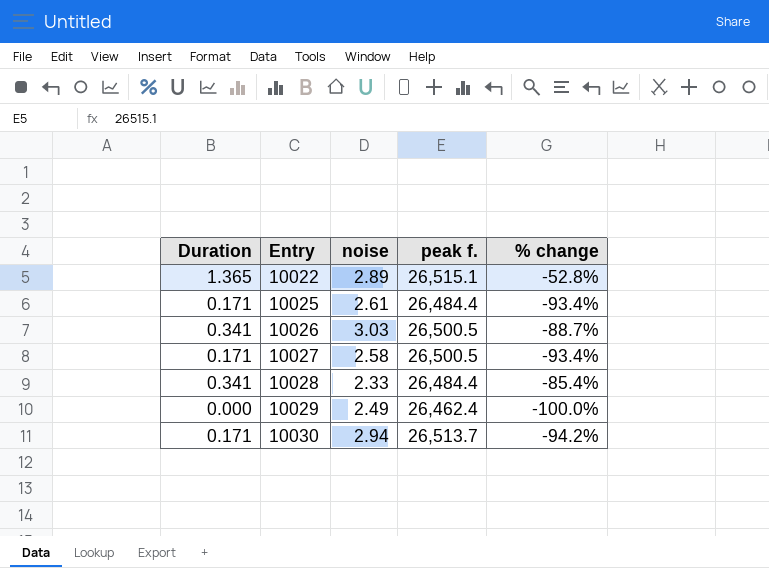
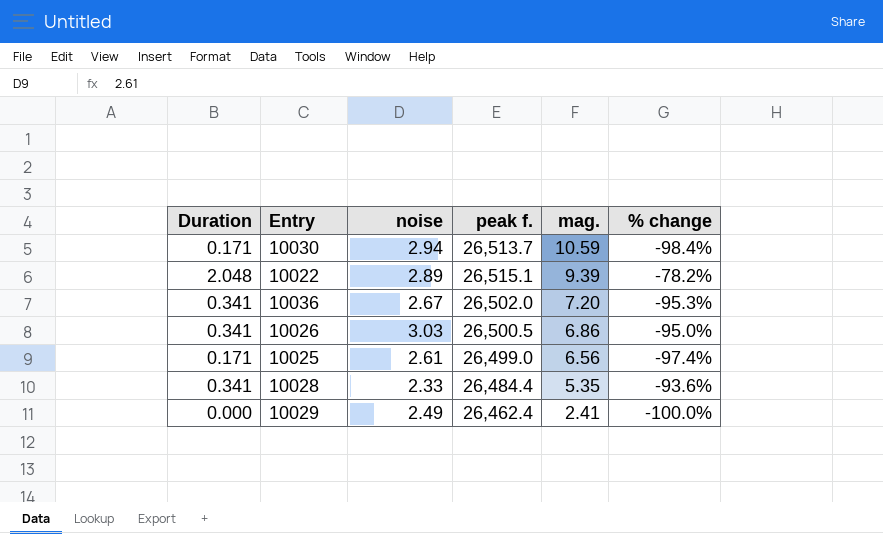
row order: Entry ascending -> mag. descending
column mag. | position: none -> 5
column % change | formula: ([Duration] - [noise]) / [noise] -> ([Duration] - [mag.]) / [mag.]
row 10027: 0.171 | 2.58 | 26,500.5 | -93.4% -> none
10022 | Duration: 1.365 -> 2.048
row 10036: none -> 0.341 | 2.67 | 26,502.0 | 7.20 | -95.3%
10025 | peak f.: 26,484.4 -> 26,499.0

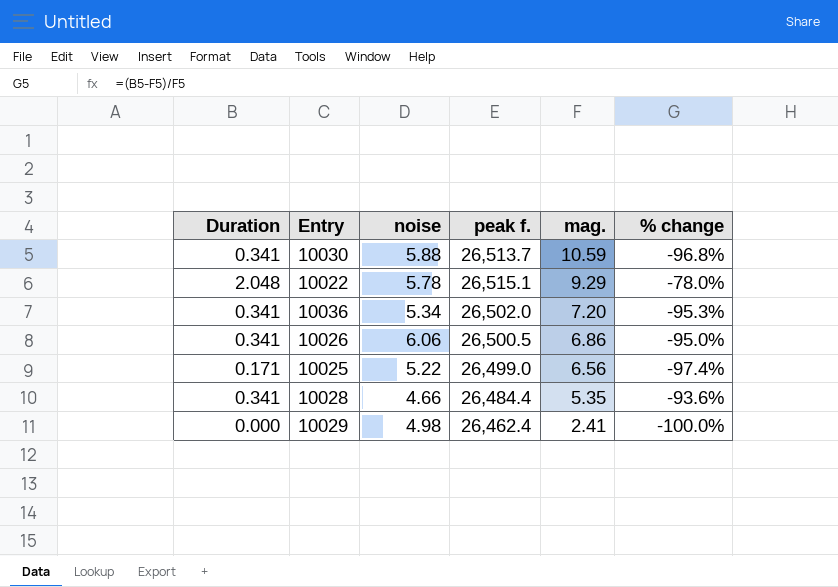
10030 | Duration: 0.171 -> 0.341
10030 | noise: 2.94 -> 5.88
10030 | % change: -98.4% -> -96.8%
10022 | noise: 2.89 -> 5.78
10022 | mag.: 9.39 -> 9.29
10022 | % change: -78.2% -> -78.0%
10036 | noise: 2.67 -> 5.34
10026 | noise: 3.03 -> 6.06
10025 | noise: 2.61 -> 5.22
10028 | noise: 2.33 -> 4.66
10029 | noise: 2.49 -> 4.98

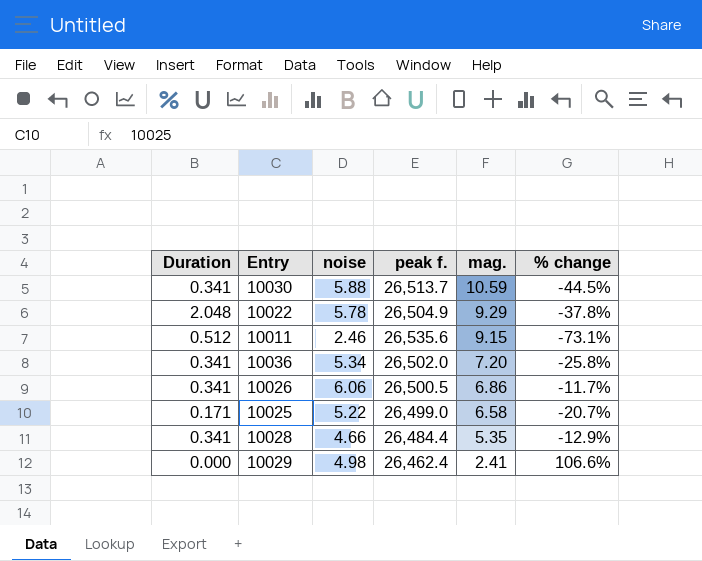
column % change | formula: ([Duration] - [mag.]) / [mag.] -> ([noise] - [mag.]) / [mag.]
10022 | peak f.: 26,515.1 -> 26,504.9
row 10011: none -> 0.512 | 2.46 | 26,535.6 | 9.15 | -73.1%
10025 | mag.: 6.56 -> 6.58

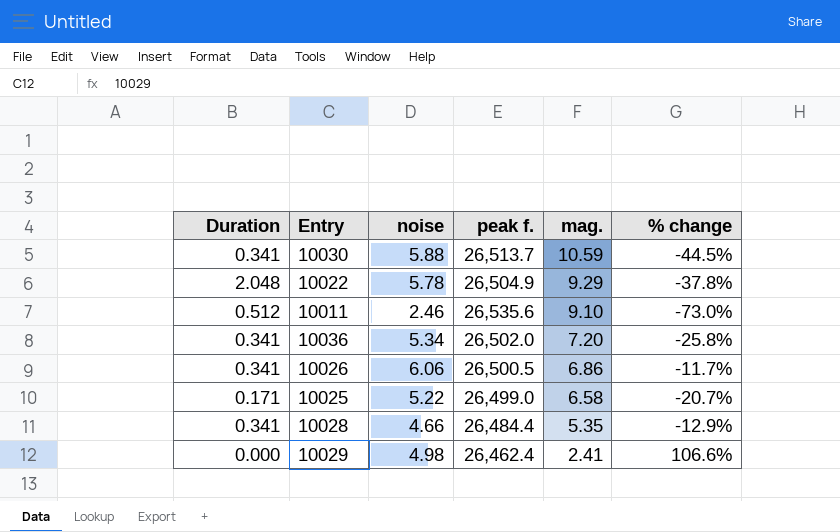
10011 | mag.: 9.15 -> 9.10
10011 | % change: -73.1% -> -73.0%

